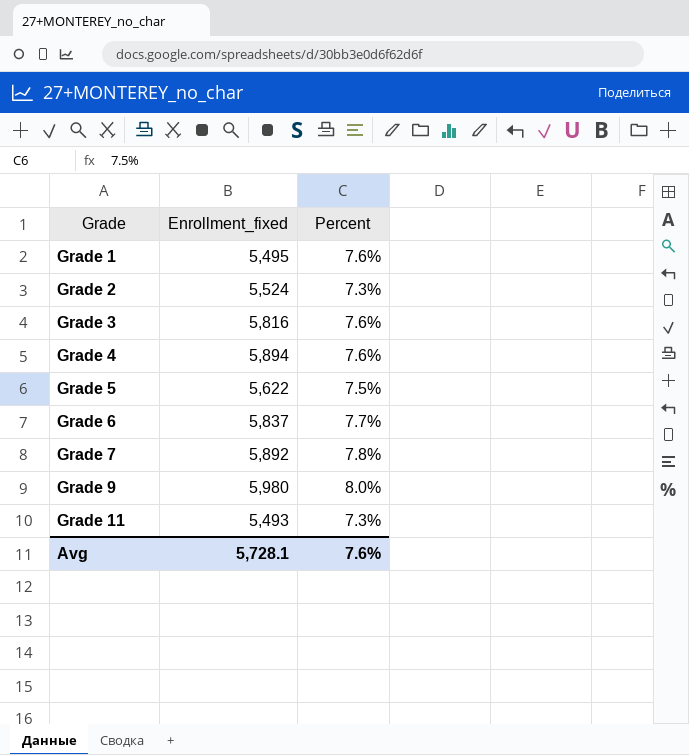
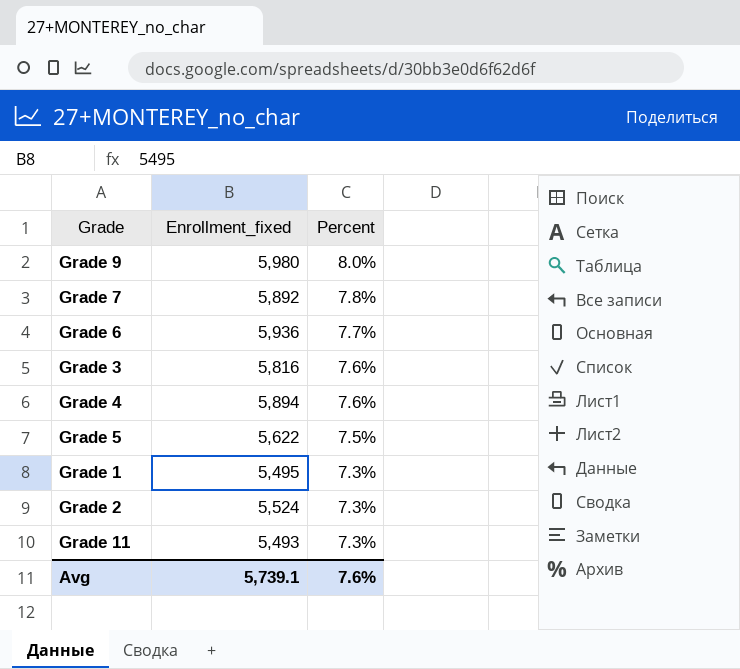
row order: Grade ascending -> Percent descending
Grade 6 | Enrollment_fixed: 5,837 -> 5,936
Grade 1 | Percent: 7.6% -> 7.3%
Avg | Enrollment_fixed: 5,728.1 -> 5,739.1

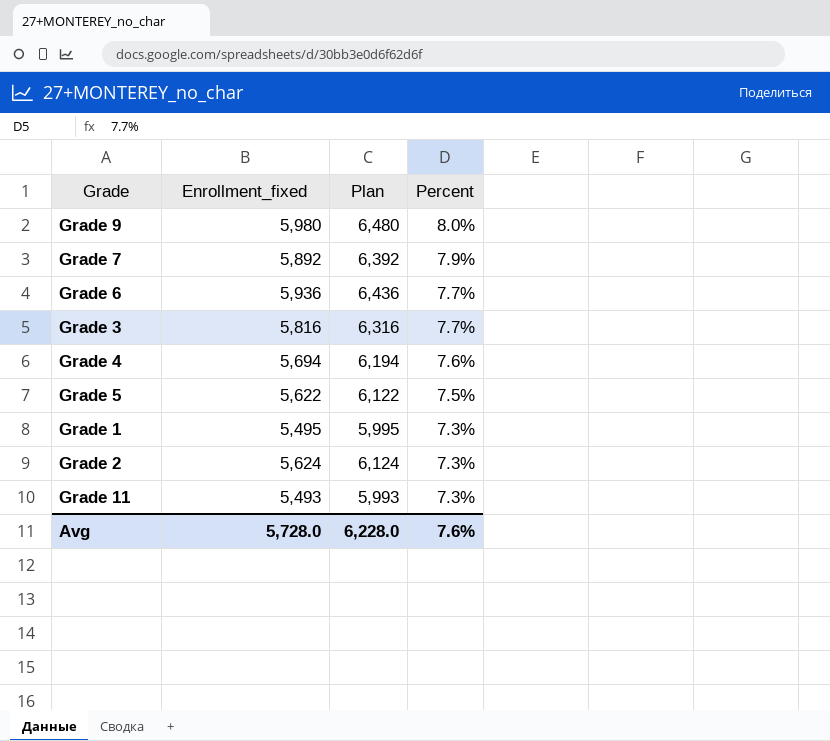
column Plan | formula: none -> [Enrollment_fixed] + 500
Grade 7 | Percent: 7.8% -> 7.9%
Grade 3 | Percent: 7.6% -> 7.7%
Grade 4 | Enrollment_fixed: 5,894 -> 5,694
Grade 2 | Enrollment_fixed: 5,524 -> 5,624
Avg | Enrollment_fixed: 5,739.1 -> 5,728.0

